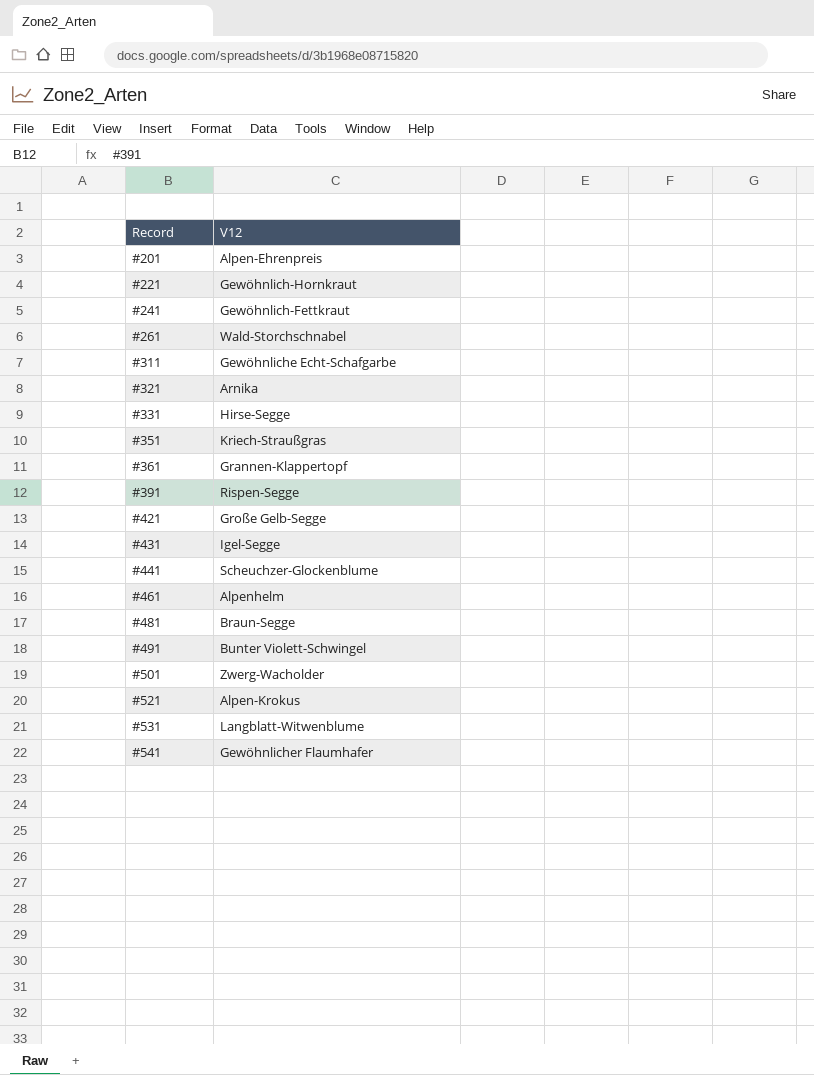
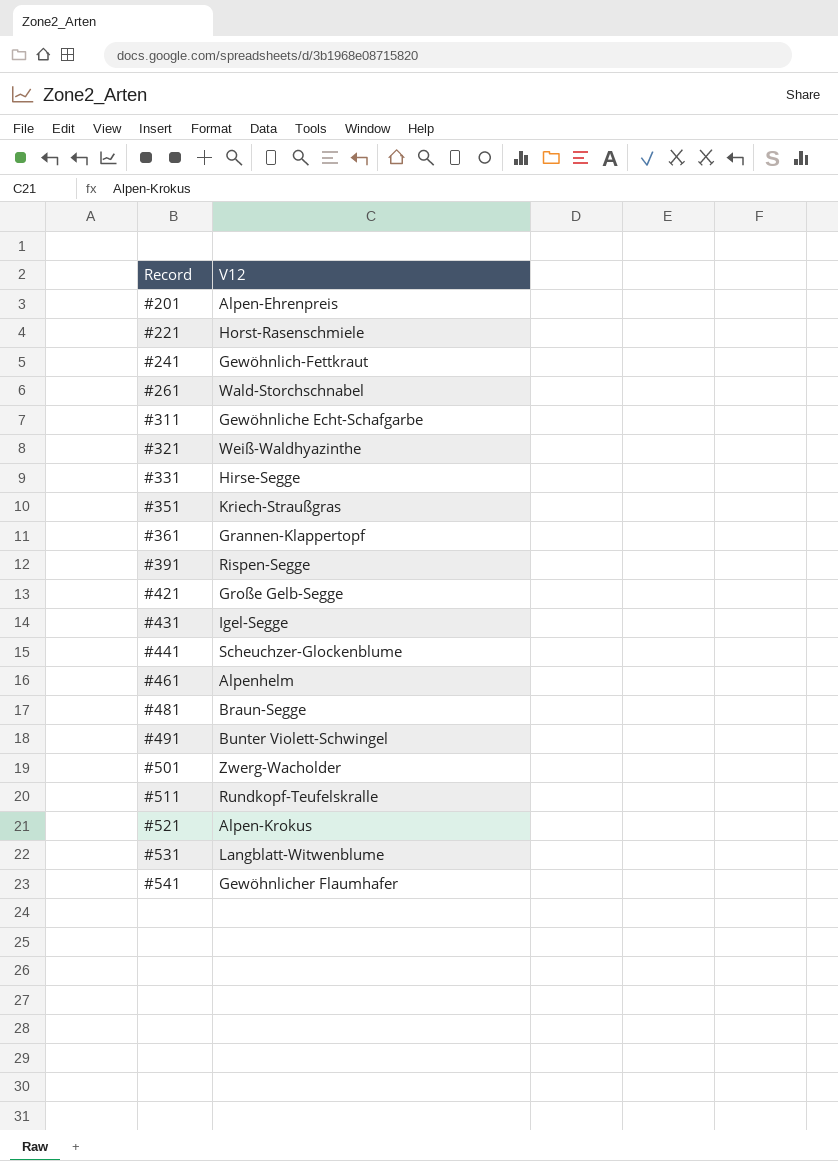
#221 | V12: Gewöhnlich-Hornkraut -> Horst-Rasenschmiele
#321 | V12: Arnika -> Weiß-Waldhyazinthe
row #511: none -> Rundkopf-Teufelskralle

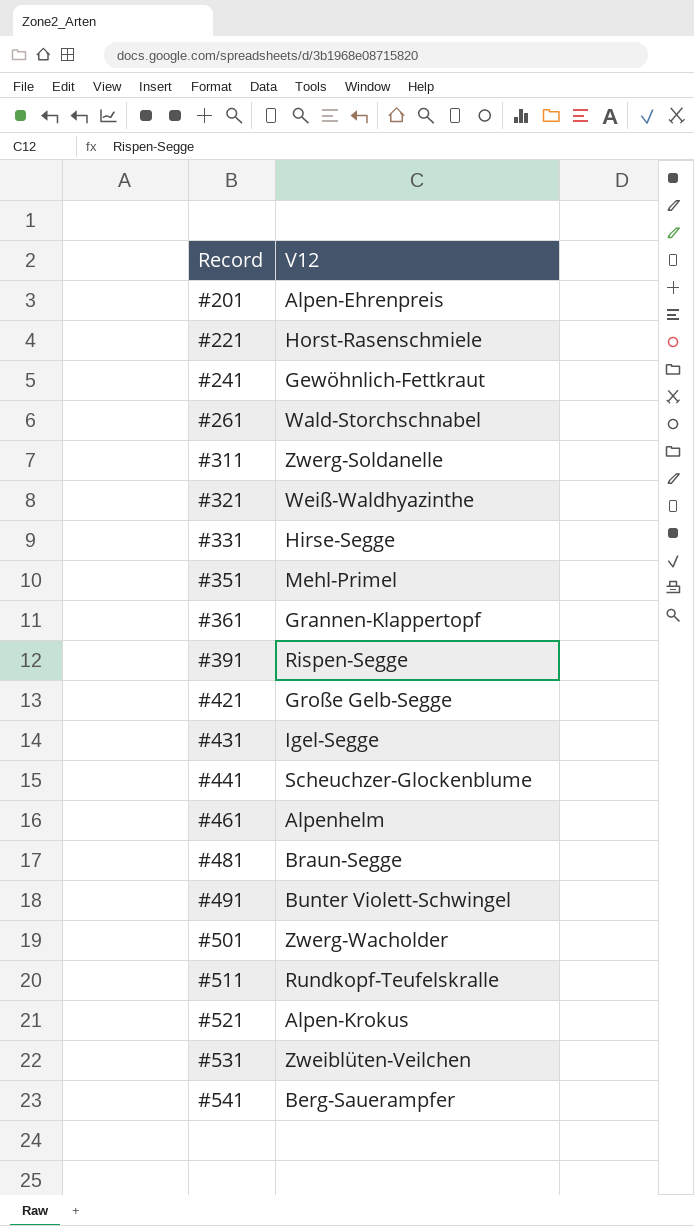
#311 | V12: Gewöhnliche Echt-Schafgarbe -> Zwerg-Soldanelle
#351 | V12: Kriech-Straußgras -> Mehl-Primel
#531 | V12: Langblatt-Witwenblume -> Zweiblüten-Veilchen
#541 | V12: Gewöhnlicher Flaumhafer -> Berg-Sauerampfer

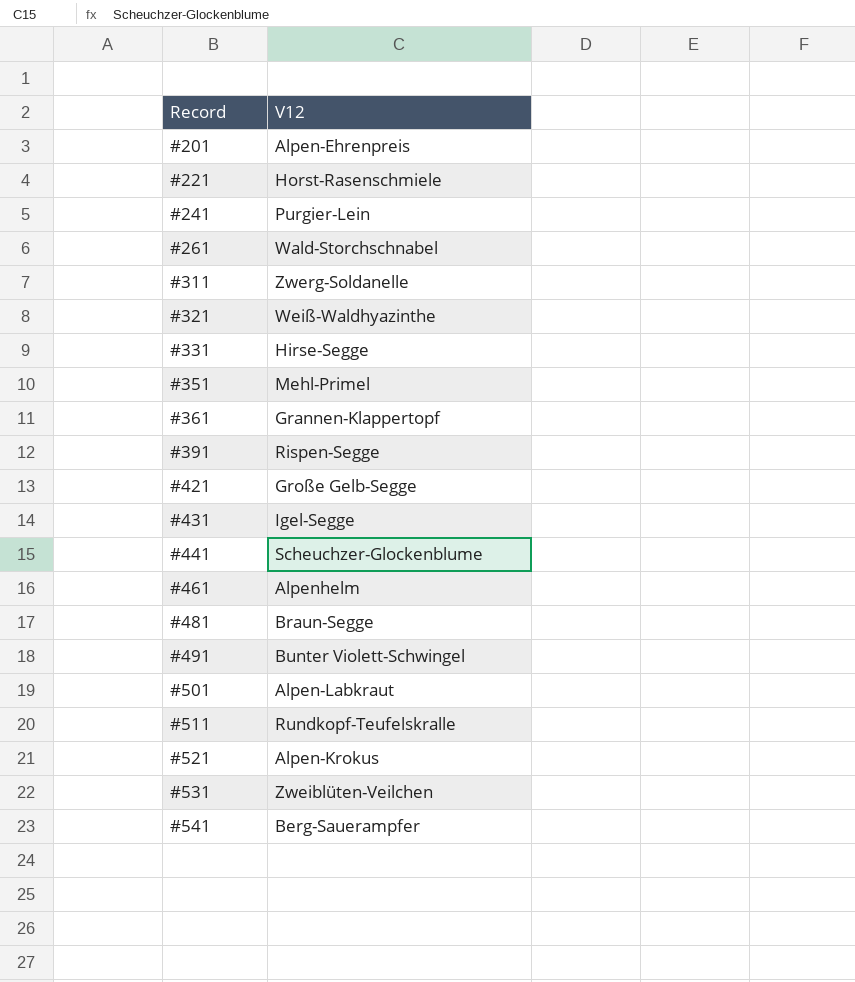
#241 | V12: Gewöhnlich-Fettkraut -> Purgier-Lein
#501 | V12: Zwerg-Wacholder -> Alpen-Labkraut

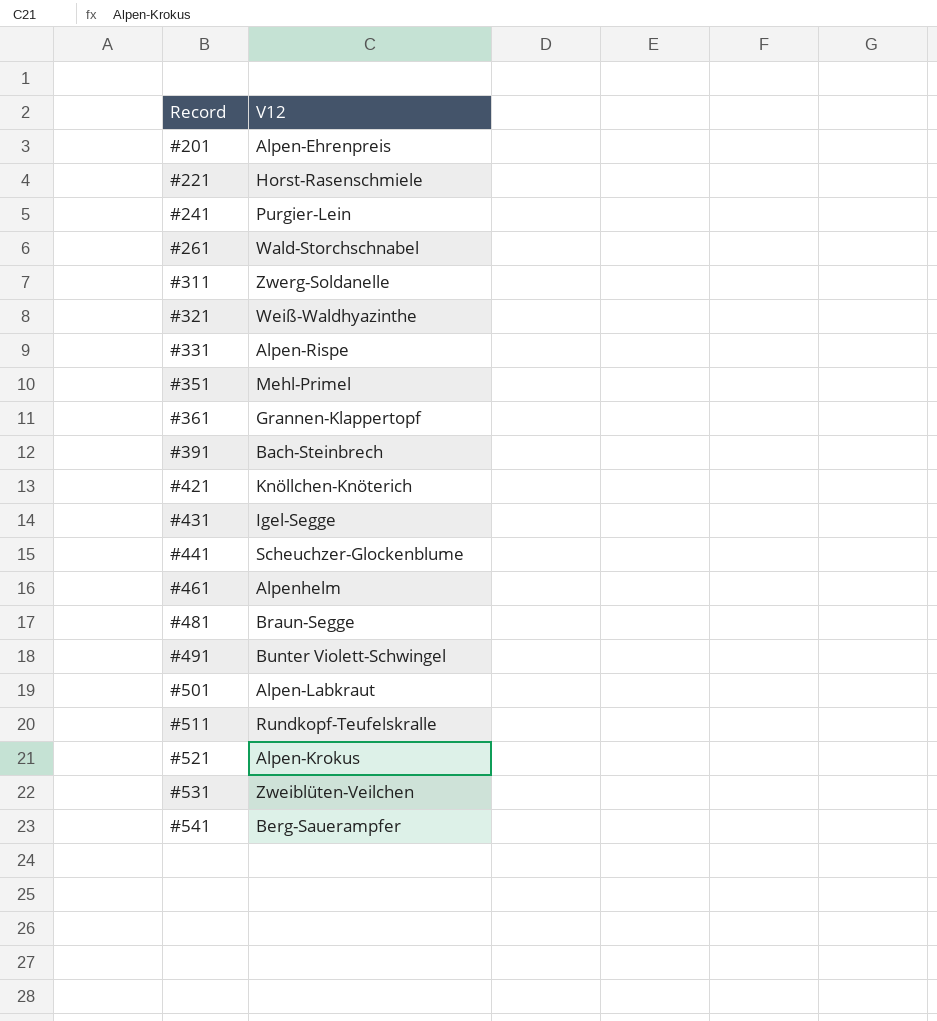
#331 | V12: Hirse-Segge -> Alpen-Rispe
#391 | V12: Rispen-Segge -> Bach-Steinbrech
#421 | V12: Große Gelb-Segge -> Knöllchen-Knöterich

